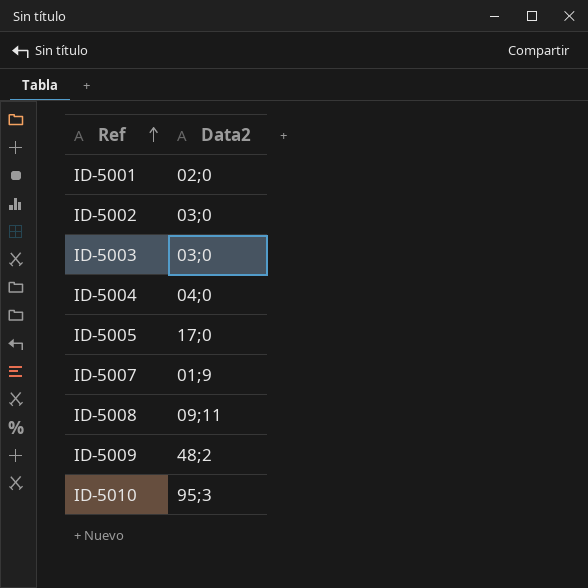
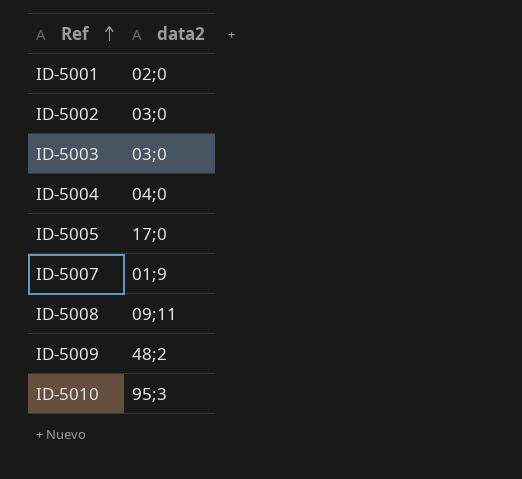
column name: Data2 -> data2

